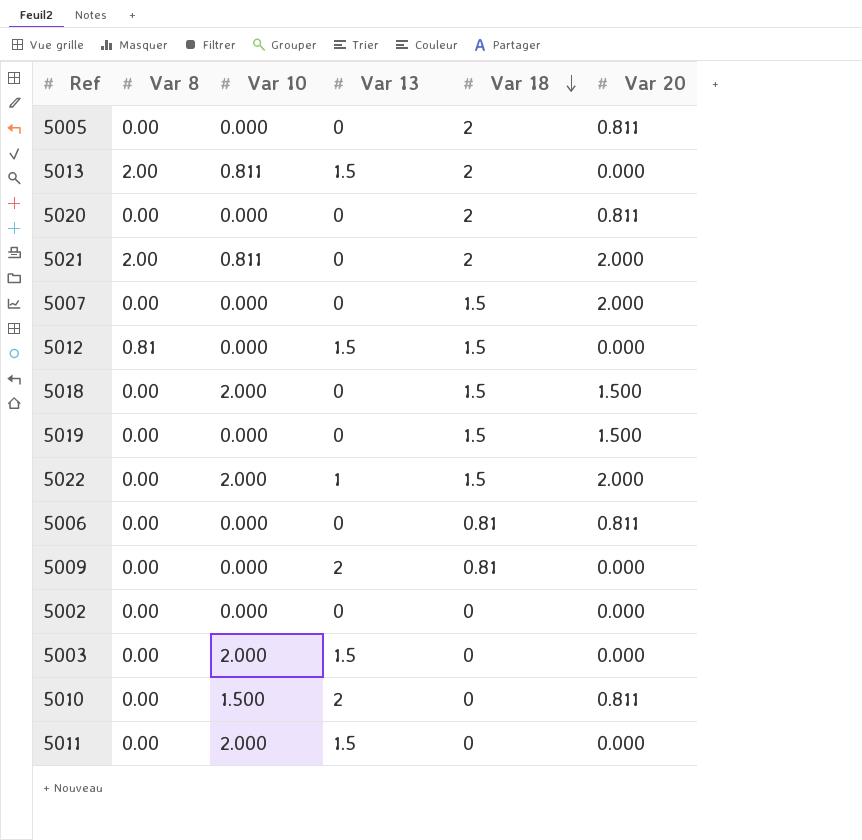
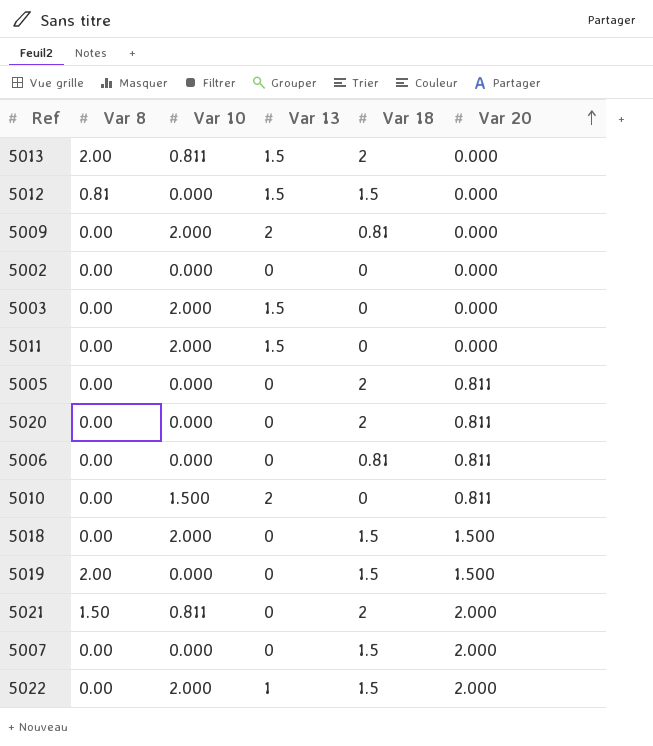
row order: Var 18 descending -> Var 20 ascending
5009 | Var 10: 0.000 -> 2.000
5019 | Var 8: 0.00 -> 2.00
5021 | Var 8: 2.00 -> 1.50

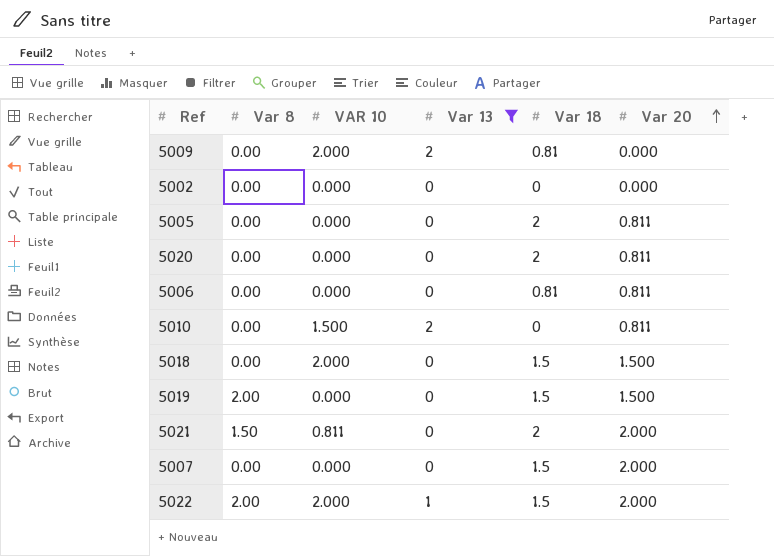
filter: none -> Var 13 != 1.5
column name: Var 10 -> VAR 10
5022 | Var 8: 0.00 -> 2.00

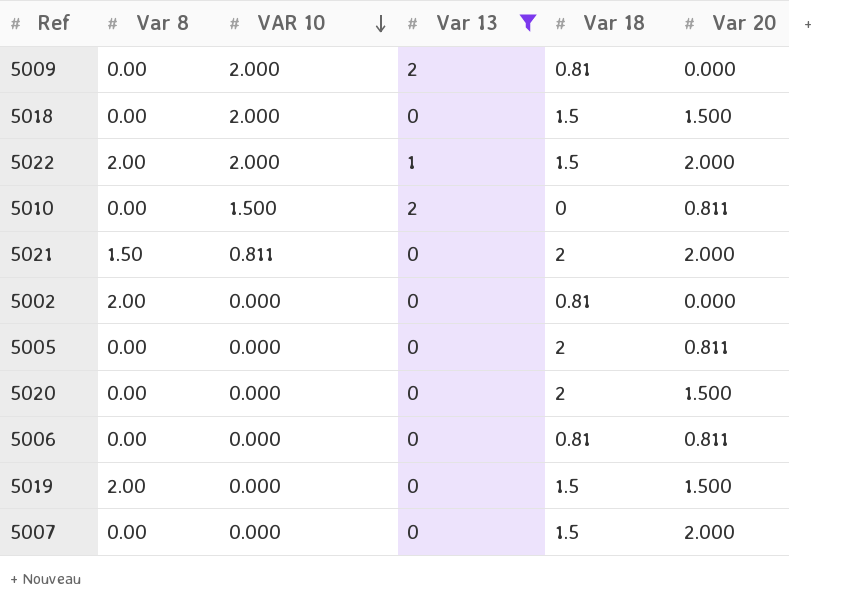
row order: Var 20 ascending -> VAR 10 descending
5002 | Var 8: 0.00 -> 2.00
5002 | Var 18: 0 -> 0.81
5020 | Var 20: 0.811 -> 1.500

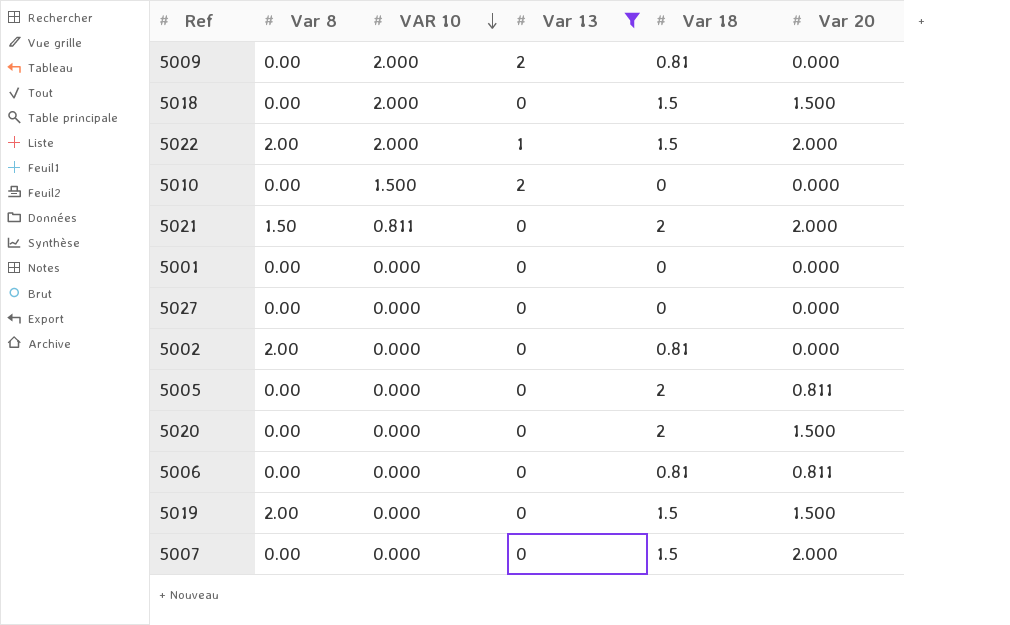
5010 | Var 20: 0.811 -> 0.000
row 5001: none -> 0.00 | 0.000 | 0 | 0 | 0.000
row 5027: none -> 0.00 | 0.000 | 0 | 0 | 0.000

